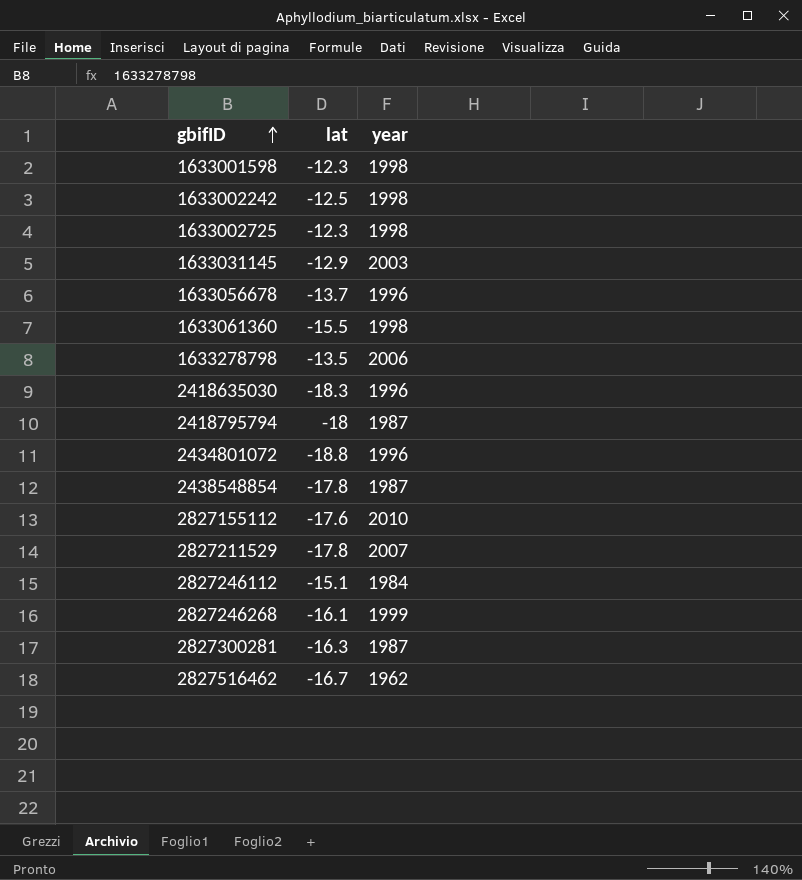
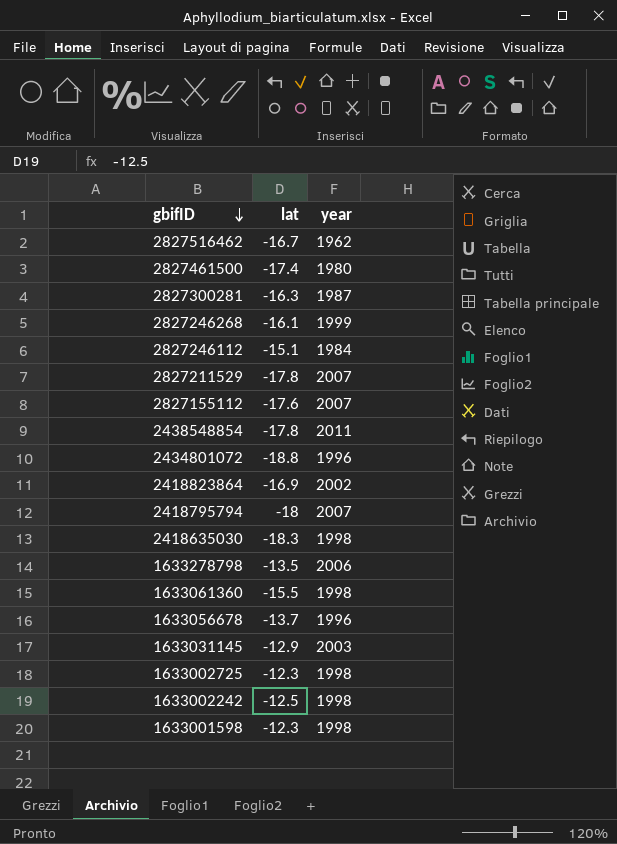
row order: gbifID ascending -> gbifID descending
row 2827461500: none -> -17.4 | 1980
2827155112 | year: 2010 -> 2007
2438548854 | year: 1987 -> 2011
row 2418823864: none -> -16.9 | 2002
2418795794 | year: 1987 -> 2007
2418635030 | year: 1996 -> 1998

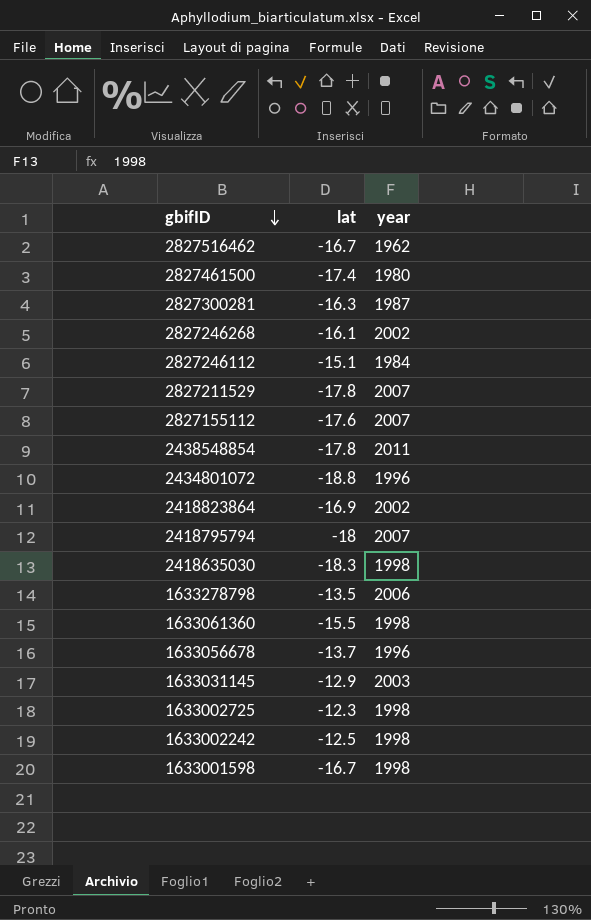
2827246268 | year: 1999 -> 2002
1633001598 | lat: -12.3 -> -16.7

